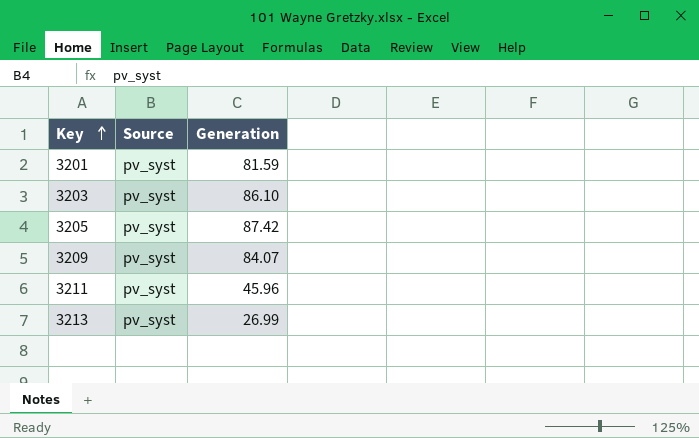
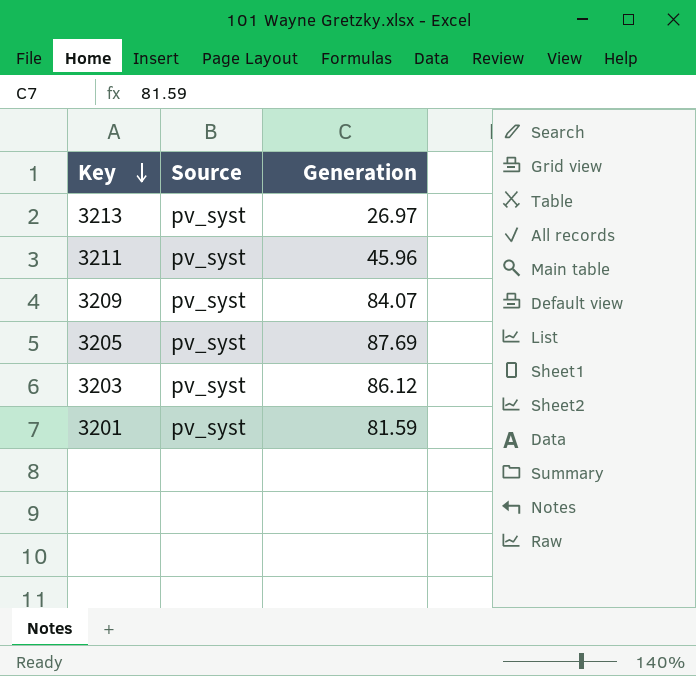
row order: Key ascending -> Key descending
3213 | Generation: 26.99 -> 26.97
3205 | Generation: 87.42 -> 87.69
3203 | Generation: 86.10 -> 86.12

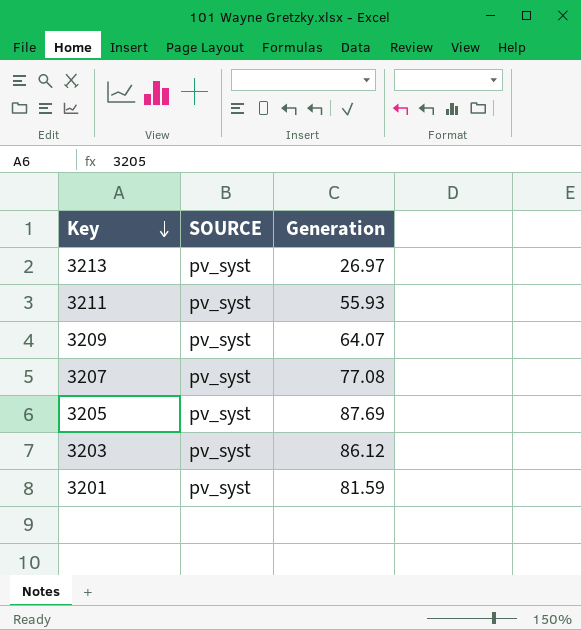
column name: Source -> SOURCE
3211 | Generation: 45.96 -> 55.93
3209 | Generation: 84.07 -> 64.07
row 3207: none -> pv_syst | 77.08

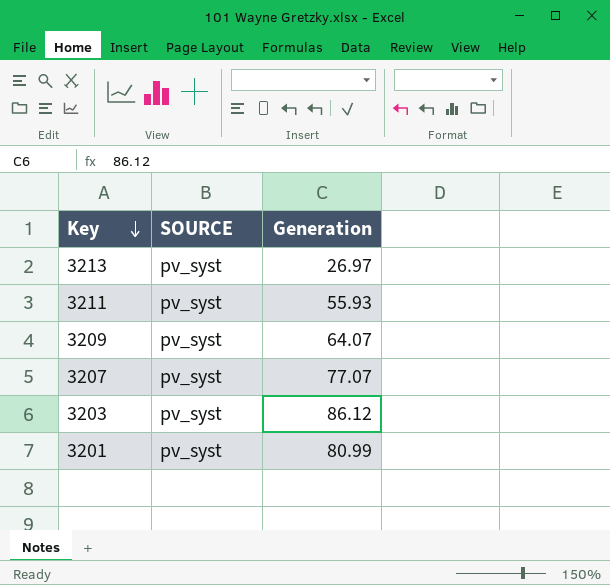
row 3205: pv_syst | 87.69 -> none
3207 | Generation: 77.08 -> 77.07
3201 | Generation: 81.59 -> 80.99

